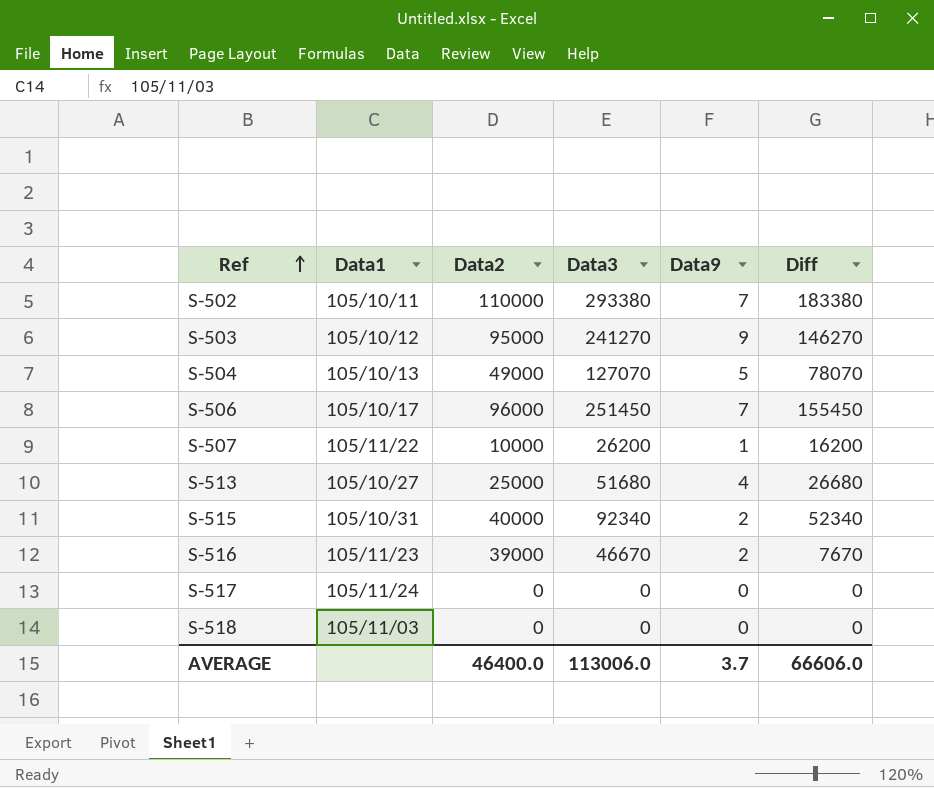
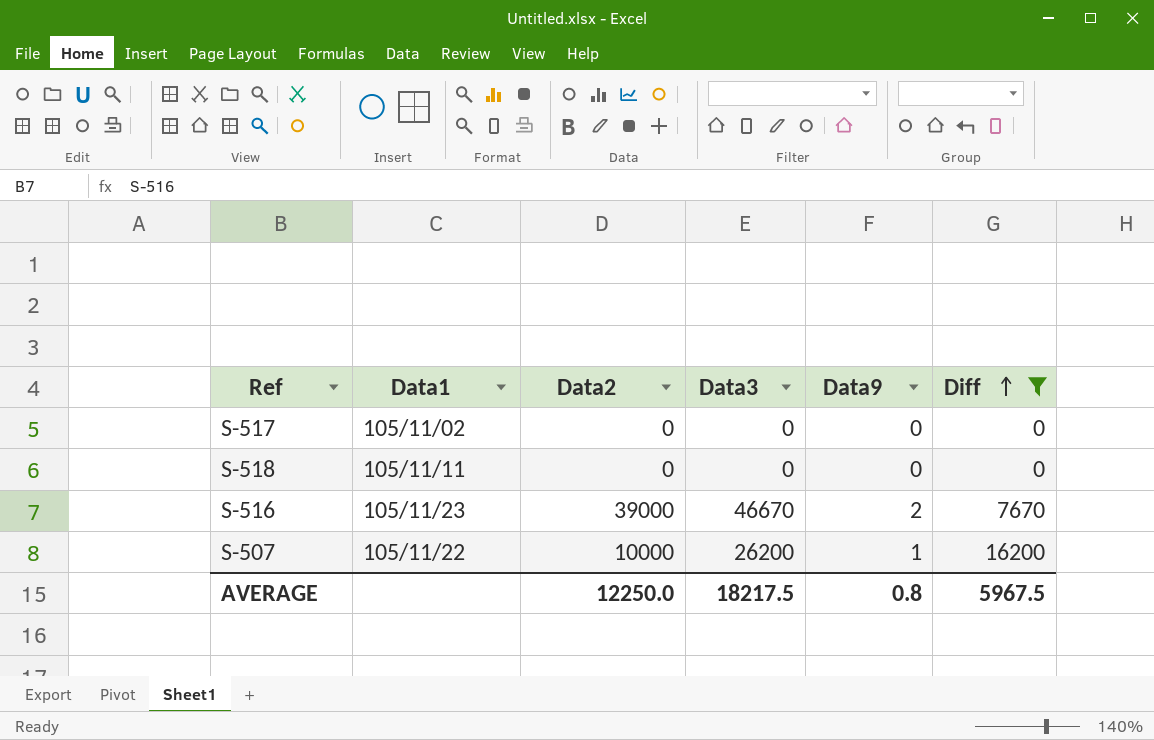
filter: none -> Diff <= 16200
row order: Ref ascending -> Diff ascending
S-517 | Data1: 105/11/24 -> 105/11/02
S-518 | Data1: 105/11/03 -> 105/11/11
AVERAGE | Data2: 46400.0 -> 12250.0
AVERAGE | Data3: 113006.0 -> 18217.5
AVERAGE | Data9: 3.7 -> 0.8
AVERAGE | Diff: 66606.0 -> 5967.5

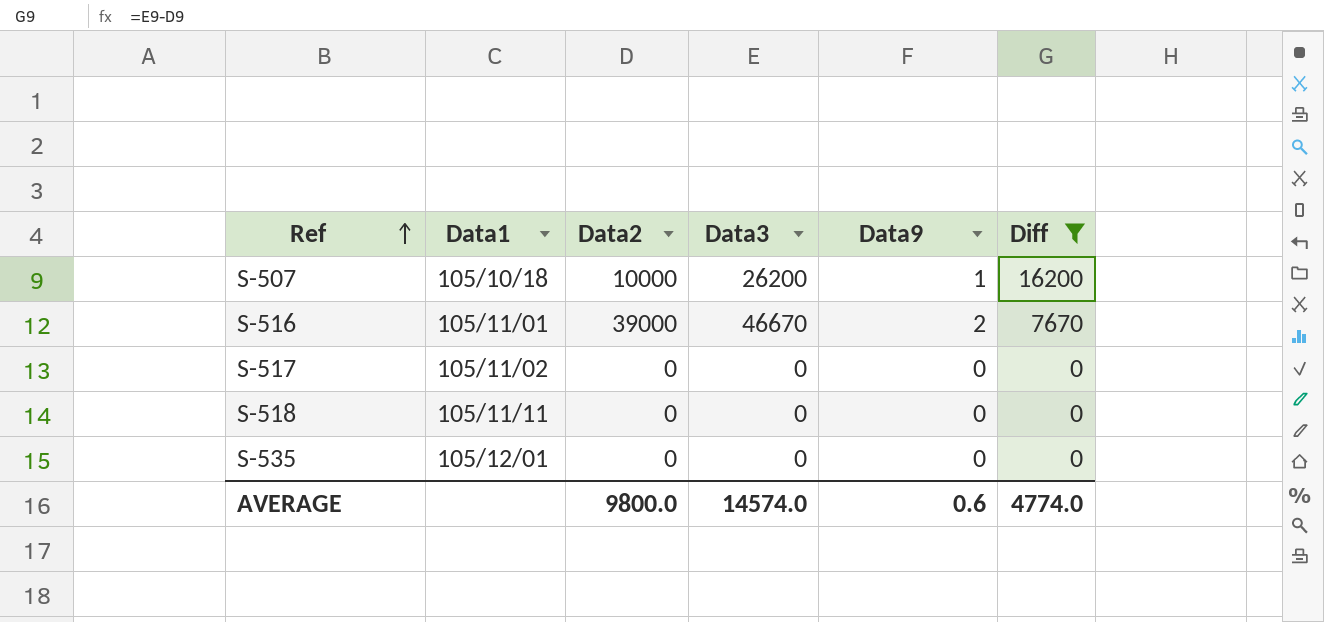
row order: Diff ascending -> Ref ascending
S-507 | Data1: 105/11/22 -> 105/10/18
S-516 | Data1: 105/11/23 -> 105/11/01
row S-535: none -> 105/12/01 | 0 | 0 | 0 | 0
AVERAGE | Data2: 12250.0 -> 9800.0
AVERAGE | Data3: 18217.5 -> 14574.0
AVERAGE | Data9: 0.8 -> 0.6
AVERAGE | Diff: 5967.5 -> 4774.0

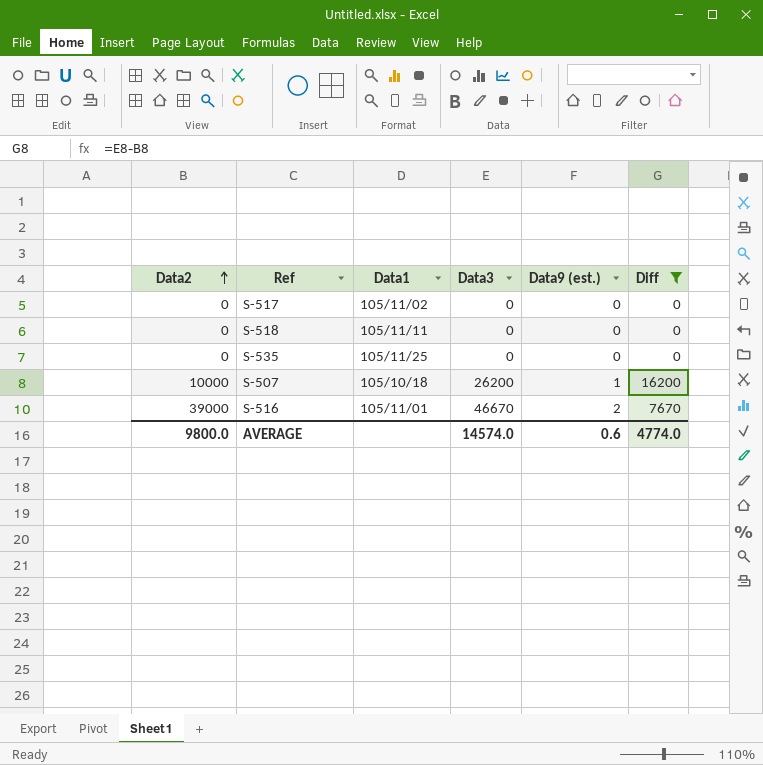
row order: Ref ascending -> Data2 ascending
column Data2 | position: 3 -> 1
column name: Data9 -> Data9 (est.)
S-535 | Data1: 105/12/01 -> 105/11/25

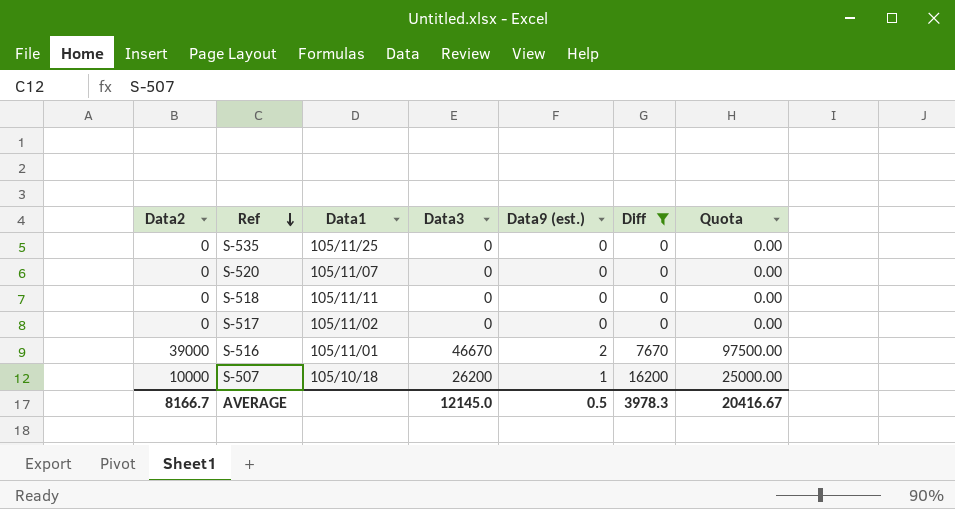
row order: Data2 ascending -> Ref descending
column Quota | formula: none -> [Data2] * 2.5
row S-520: none -> 0 | 105/11/07 | 0 | 0 | 0 | 0.00
AVERAGE | Data2: 9800.0 -> 8166.7
AVERAGE | Data3: 14574.0 -> 12145.0
AVERAGE | Data9 (est.): 0.6 -> 0.5
AVERAGE | Diff: 4774.0 -> 3978.3

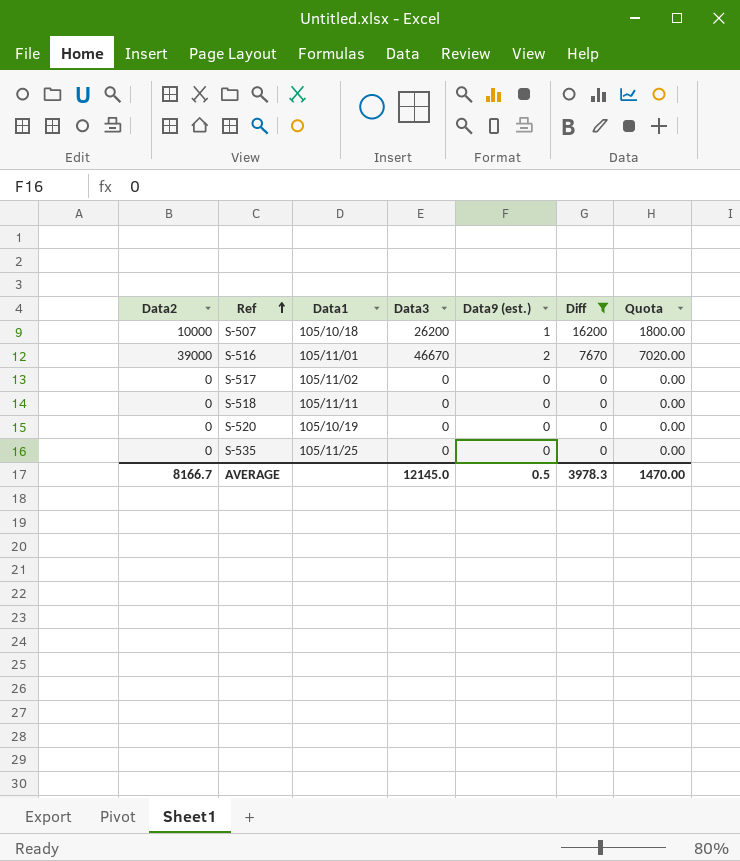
row order: Ref descending -> Ref ascending
column Quota | formula: [Data2] * 2.5 -> [Data2] * 0.18
S-520 | Data1: 105/11/07 -> 105/10/19
AVERAGE | Quota: 20416.67 -> 1470.00

